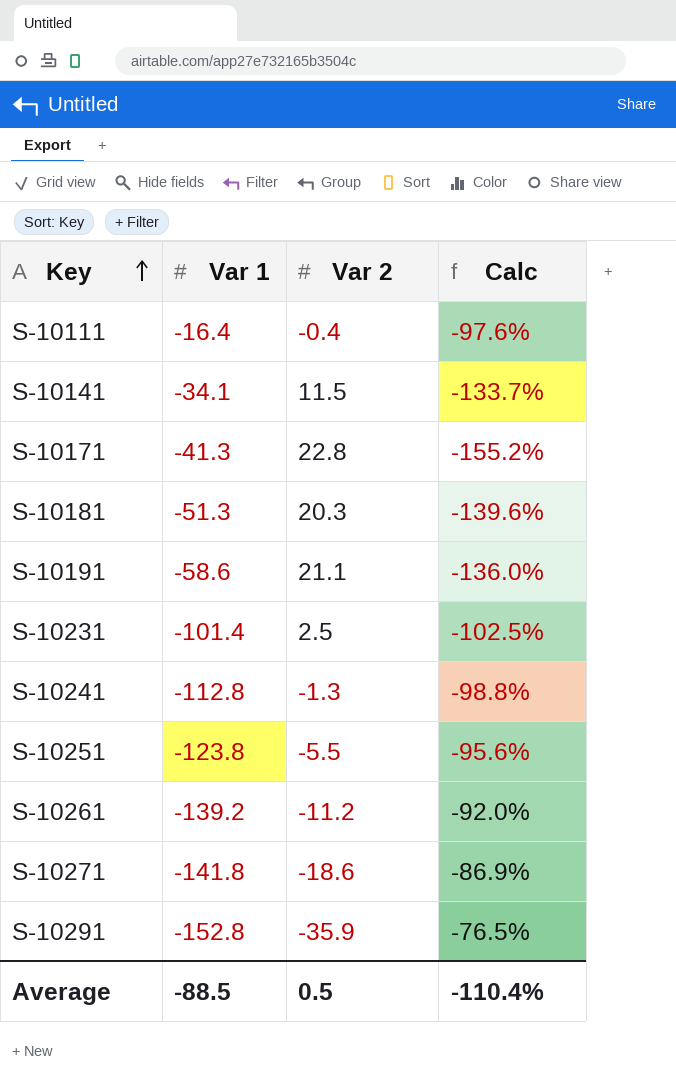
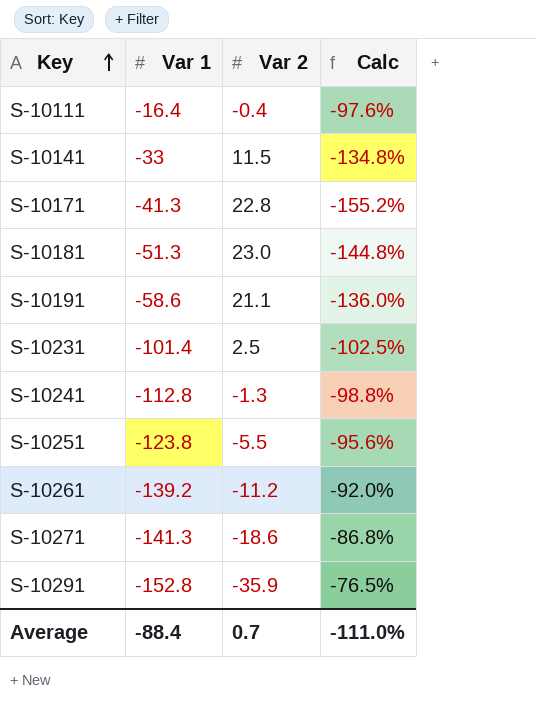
S-10141 | Var 1: -34.1 -> -33
S-10141 | Calc: -133.7% -> -134.8%
S-10181 | Var 2: 20.3 -> 23.0
S-10181 | Calc: -139.6% -> -144.8%
S-10271 | Var 1: -141.8 -> -141.3
S-10271 | Calc: -86.9% -> -86.8%
Average | Var 1: -88.5 -> -88.4
Average | Var 2: 0.5 -> 0.7
Average | Calc: -110.4% -> -111.0%

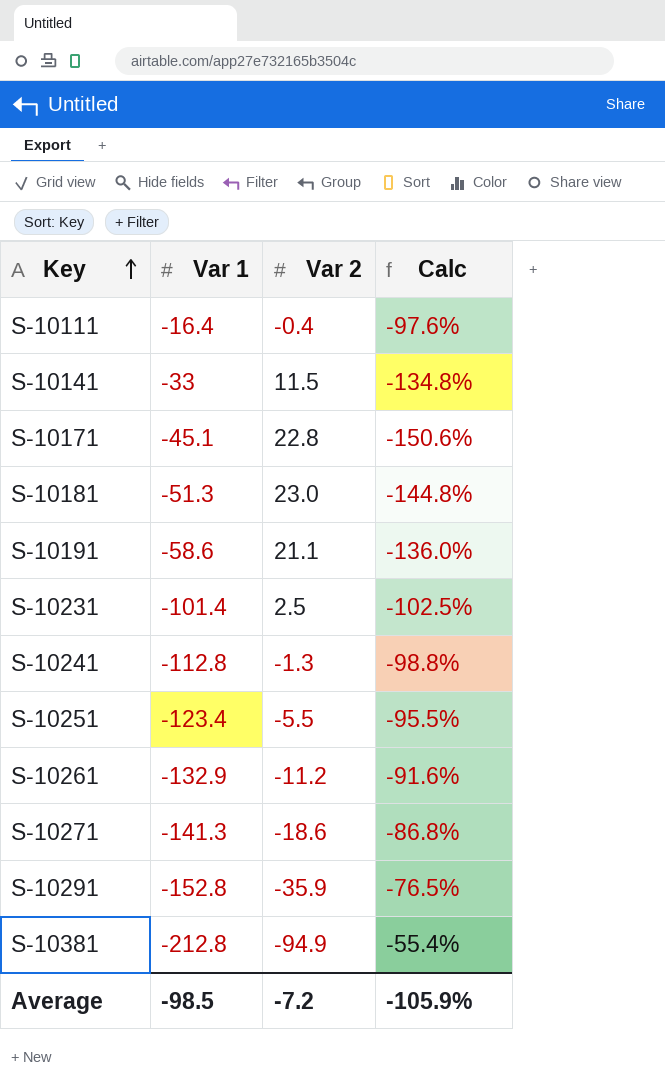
S-10171 | Var 1: -41.3 -> -45.1
S-10171 | Calc: -155.2% -> -150.6%
S-10251 | Var 1: -123.8 -> -123.4
S-10251 | Calc: -95.6% -> -95.5%
S-10261 | Var 1: -139.2 -> -132.9
S-10261 | Calc: -92.0% -> -91.6%
row S-10381: none -> -212.8 | -94.9 | -55.4%
Average | Var 1: -88.4 -> -98.5
Average | Var 2: 0.7 -> -7.2
Average | Calc: -111.0% -> -105.9%

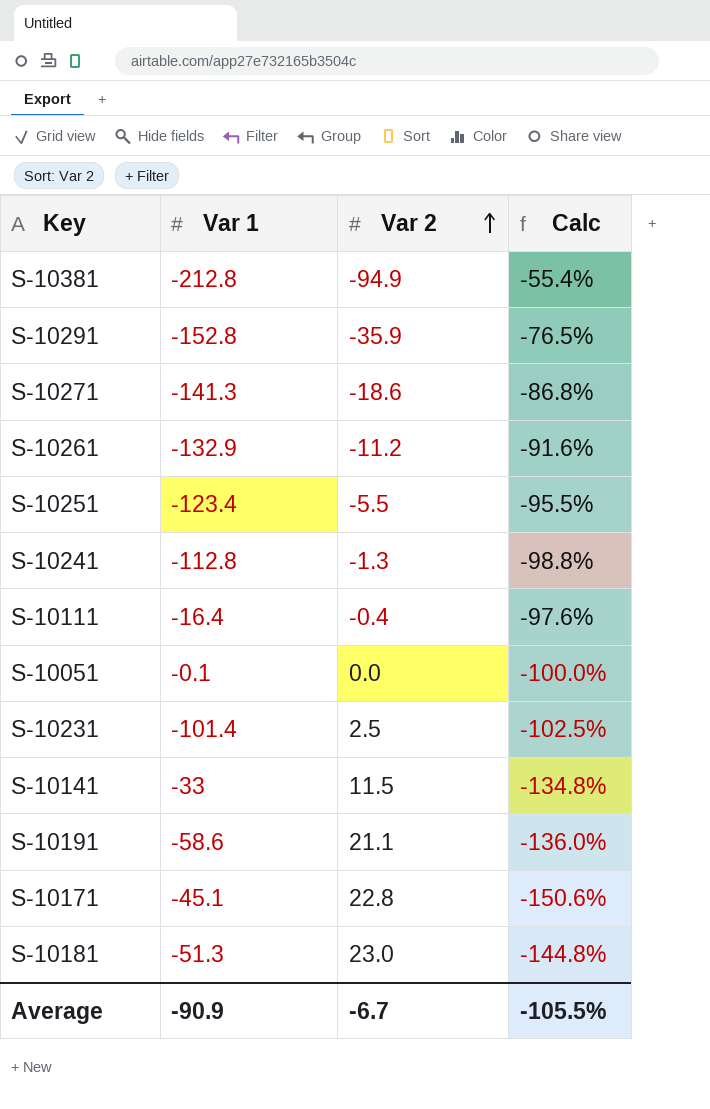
row order: Key ascending -> Var 2 ascending
row S-10051: none -> -0.1 | 0.0 | -100.0%
Average | Var 1: -98.5 -> -90.9
Average | Var 2: -7.2 -> -6.7
Average | Calc: -105.9% -> -105.5%

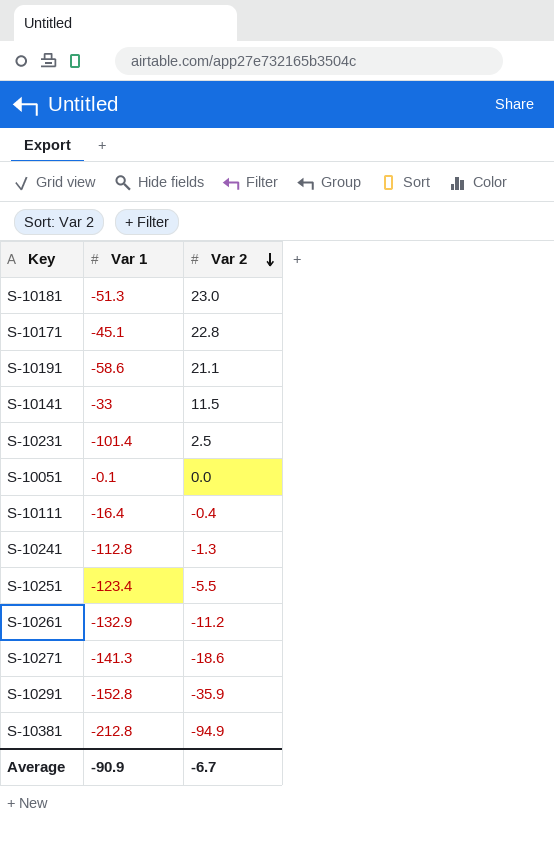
row order: Var 2 ascending -> Var 2 descending
column Calc | formula: ([Var 2] - [Var 1]) / [Var 1] -> none

